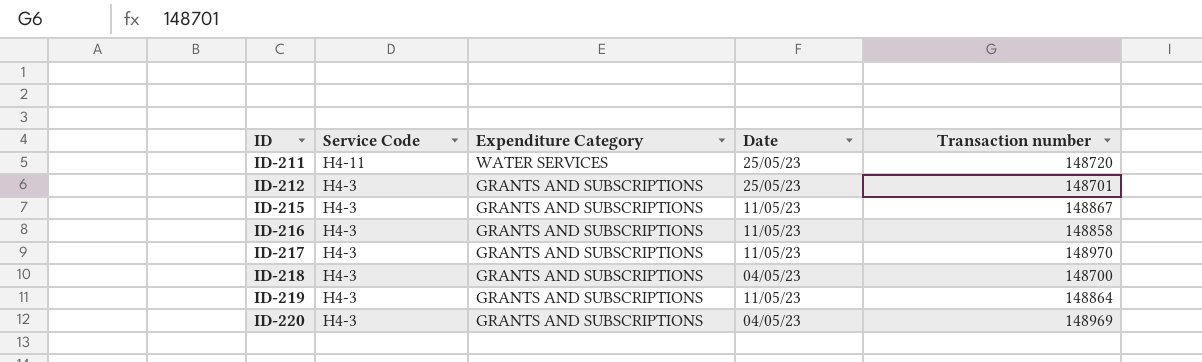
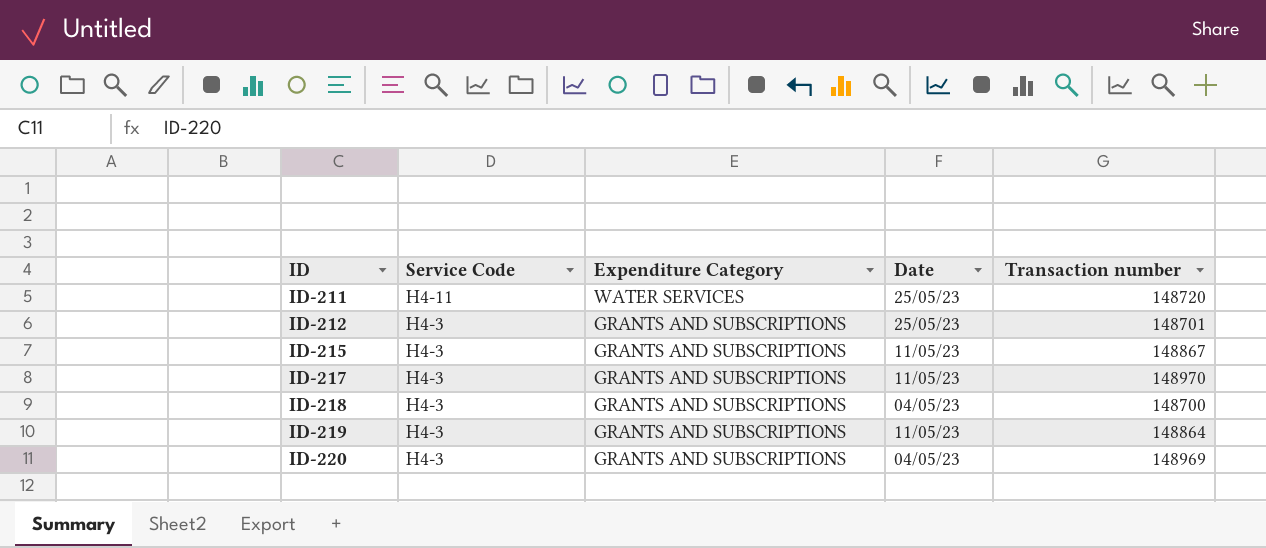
row ID-216: H4-3 | GRANTS AND SUBSCRIPTIONS | 11/05/23 | 148858 -> none

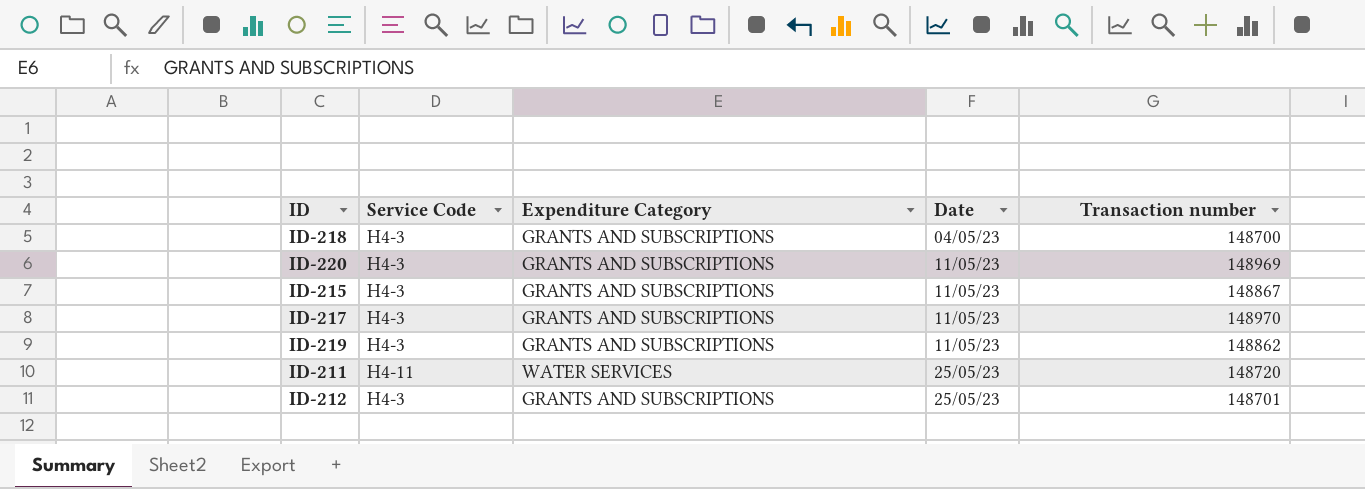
row order: ID ascending -> Date ascending
ID-220 | Date: 04/05/23 -> 11/05/23
ID-219 | Transaction number: 148864 -> 148862

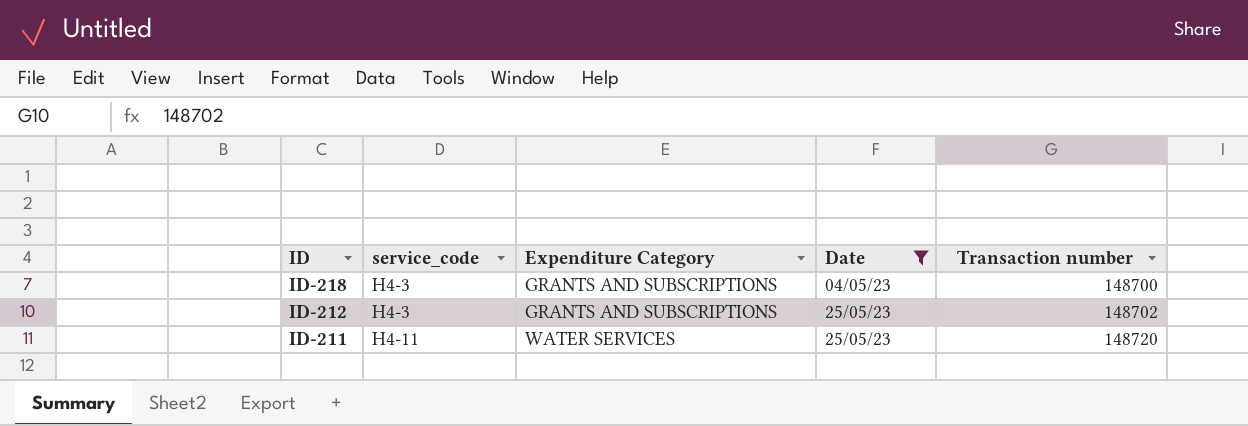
filter: none -> Date != 11/05/23
row order: Date ascending -> ID descending
column name: Service Code -> service_code
ID-212 | Transaction number: 148701 -> 148702

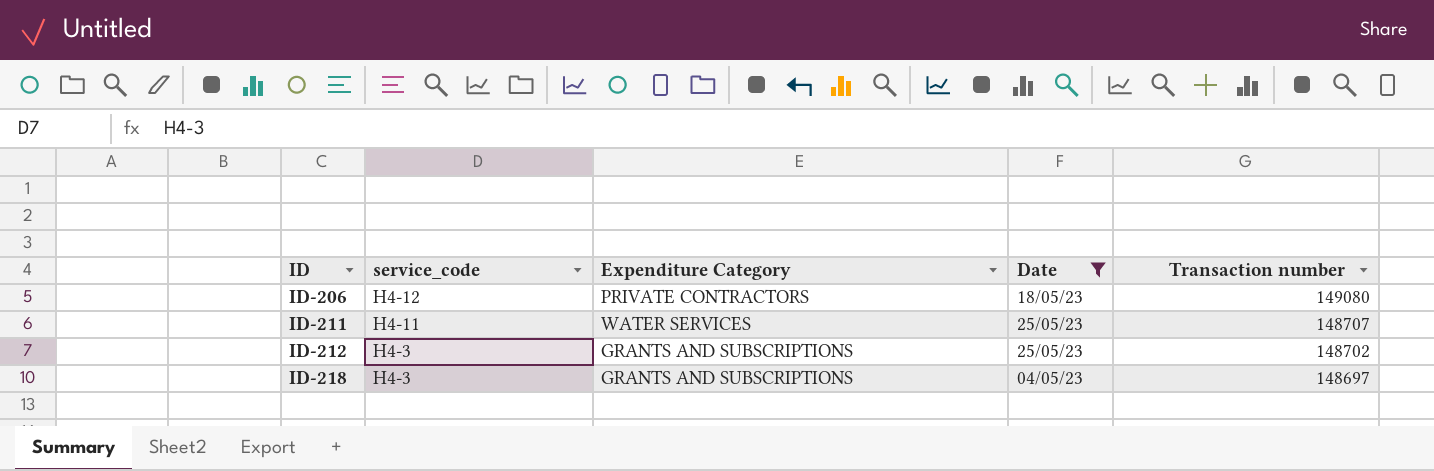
row order: ID descending -> ID ascending
row ID-206: none -> H4-12 | PRIVATE CONTRACTORS | 18/05/23 | 149080
ID-211 | Transaction number: 148720 -> 148707
ID-218 | Transaction number: 148700 -> 148697

